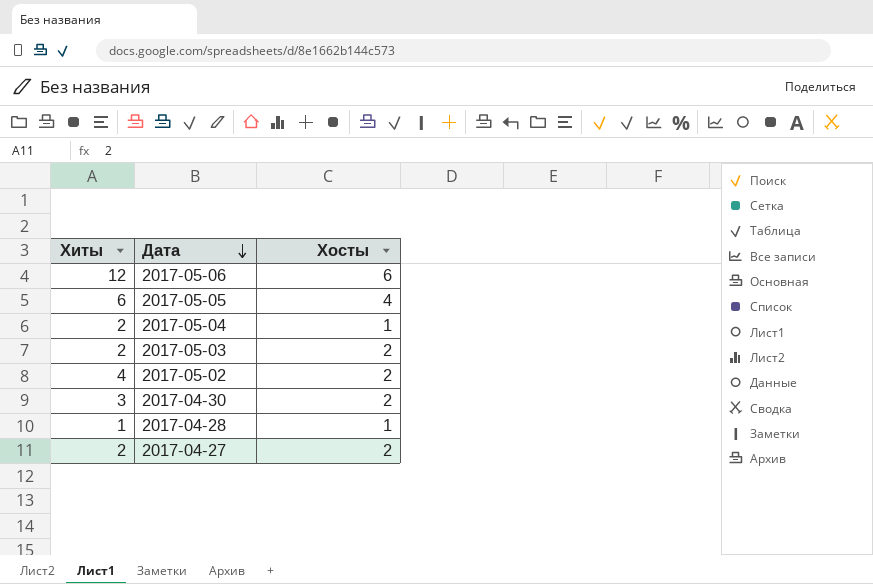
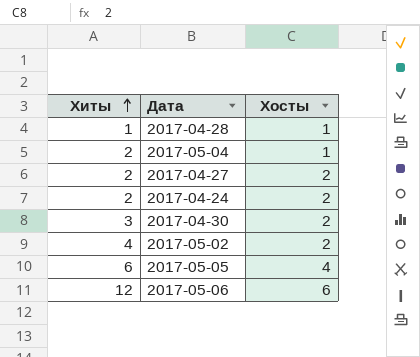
row order: Дата descending -> Хиты ascending
row 2017-05-03: 2 | 2 -> none
row 2017-04-24: none -> 2 | 2

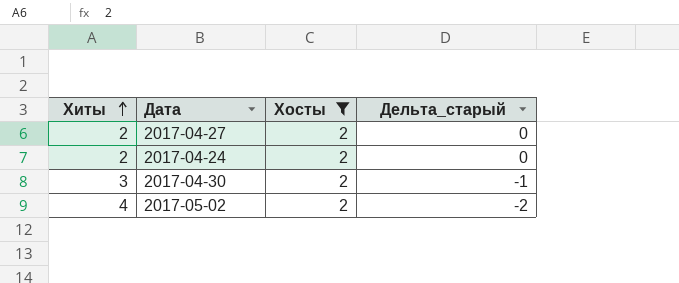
filter: none -> Хосты = 2
column Дельта_старый | formula: none -> [Хосты] - [Хиты]

